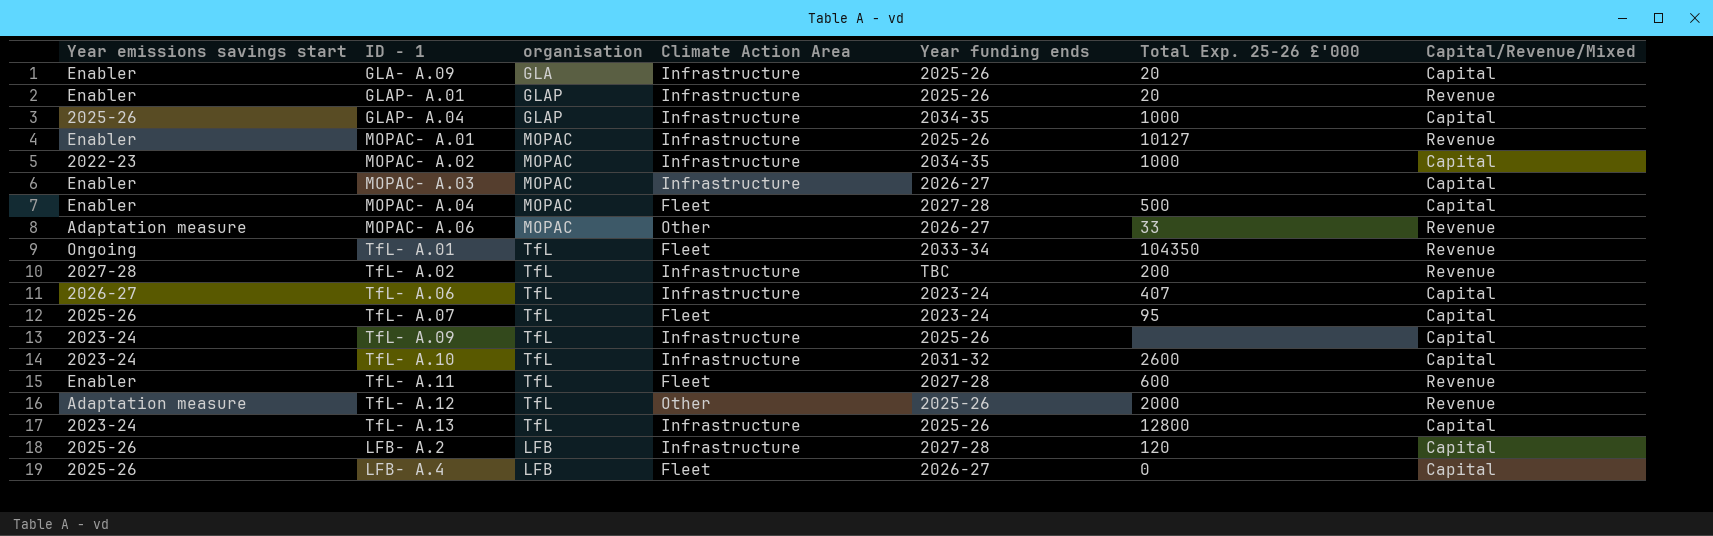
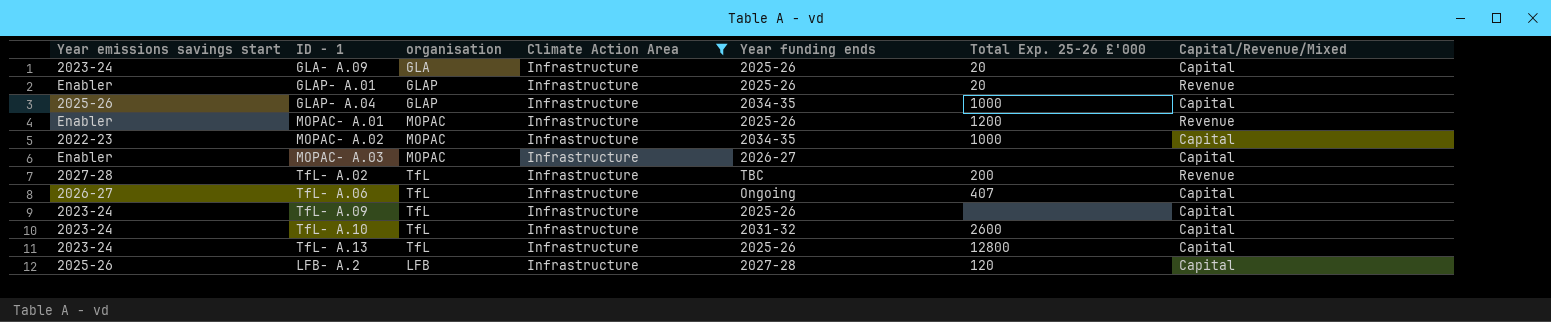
filter: none -> Climate Action Area = Infrastructure
GLA- A.09 | Year emissions savings start: Enabler -> 2023-24
MOPAC- A.01 | Total Exp. 25-26 £'000: 10127 -> 1200
TfL- A.06 | Year funding ends: 2023-24 -> Ongoing

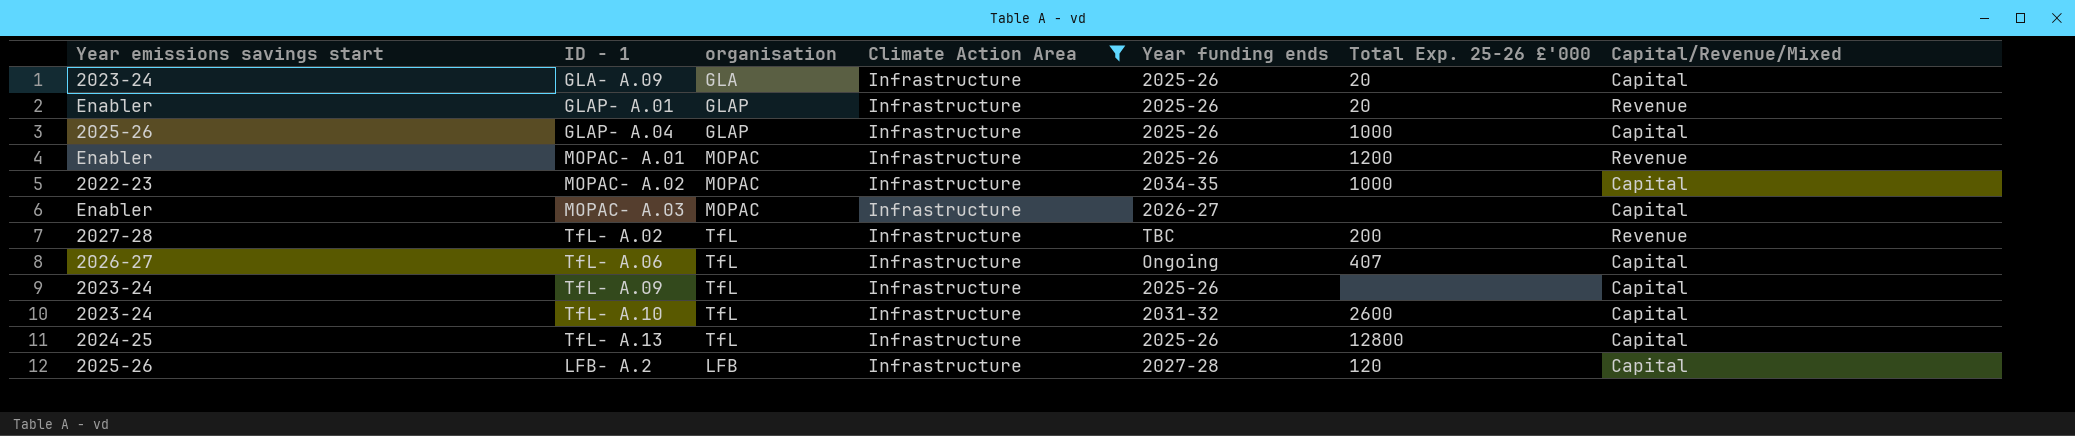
GLAP- A.04 | Year funding ends: 2034-35 -> 2025-26
TfL- A.13 | Year emissions savings start: 2023-24 -> 2024-25

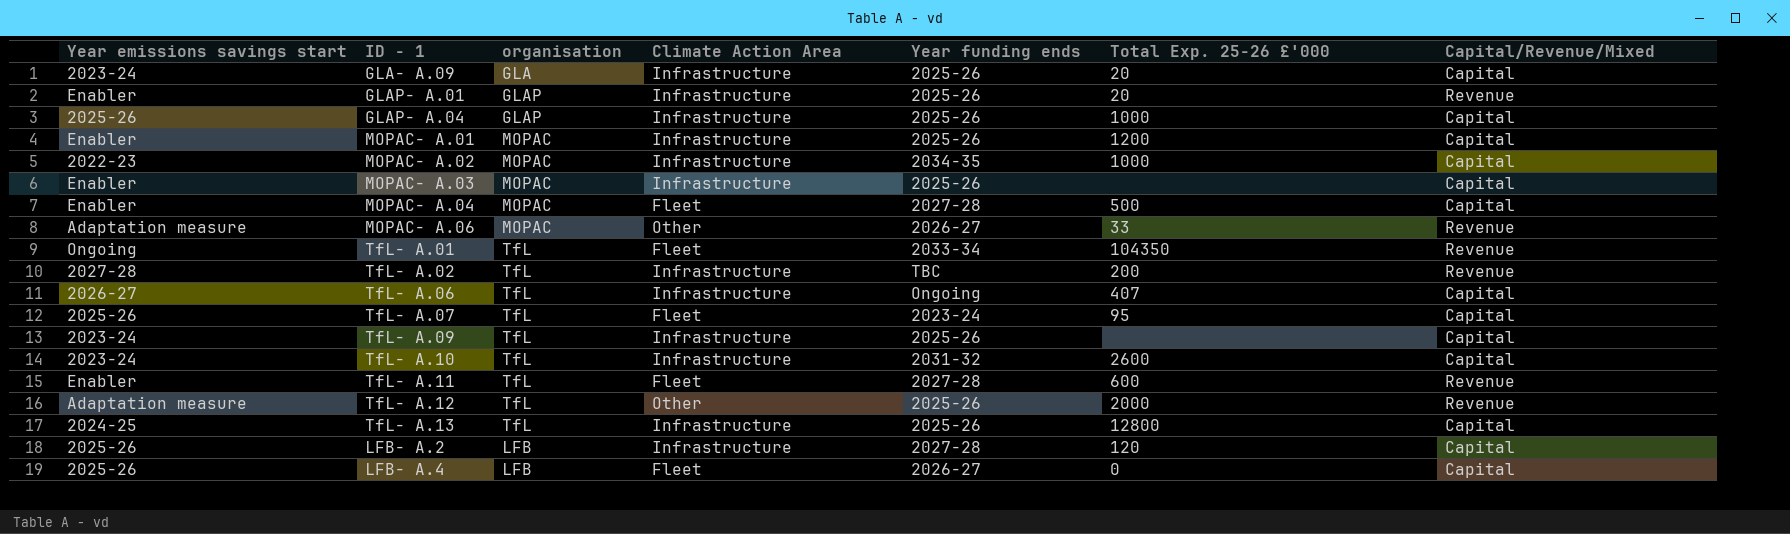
filter: Climate Action Area = Infrastructure -> none
MOPAC- A.01 | Capital/Revenue/Mixed: Revenue -> Capital
MOPAC- A.03 | Year funding ends: 2026-27 -> 2025-26

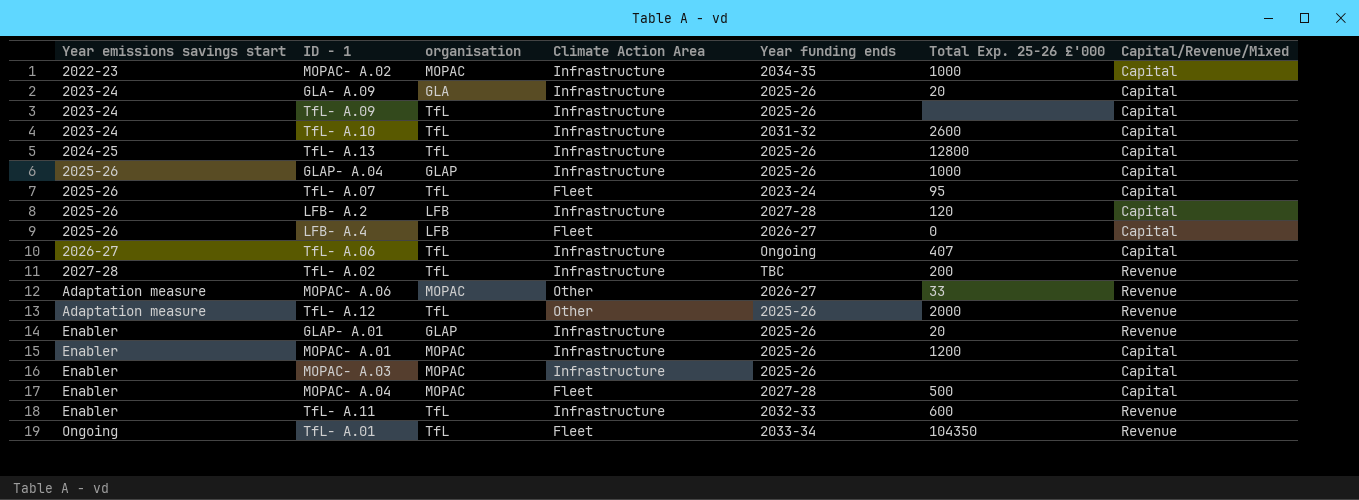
row order: none -> Year emissions savings start ascending
TfL- A.11 | Climate Action Area: Fleet -> Infrastructure
TfL- A.11 | Year funding ends: 2027-28 -> 2032-33

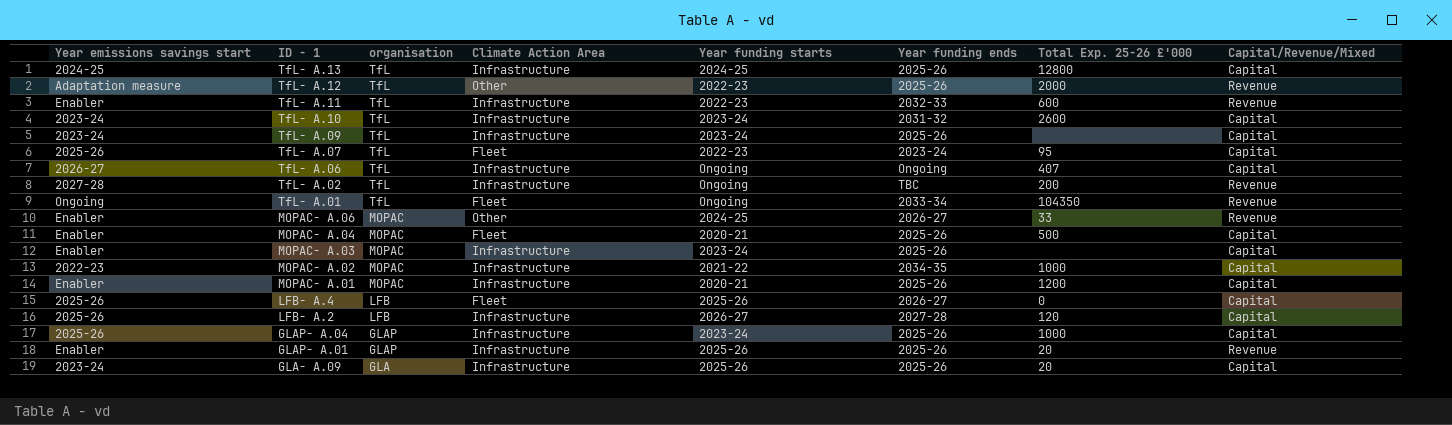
row order: Year emissions savings start ascending -> ID - 1 descending
column Year funding starts | position: none -> 5
MOPAC- A.06 | Year emissions savings start: Adaptation measure -> Enabler
MOPAC- A.04 | Year funding ends: 2027-28 -> 2025-26

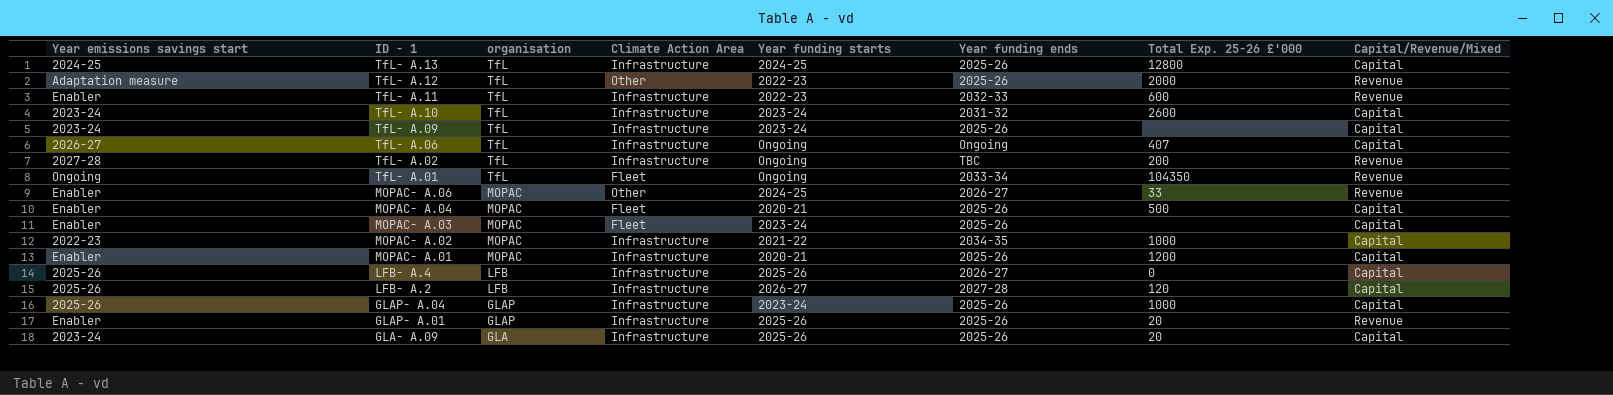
row TfL- A.07: 2025-26 | TfL | Fleet | 2022-23 | 2023-24 | 95 | Capital -> none
MOPAC- A.03 | Climate Action Area: Infrastructure -> Fleet
LFB- A.4 | Climate Action Area: Fleet -> Infrastructure

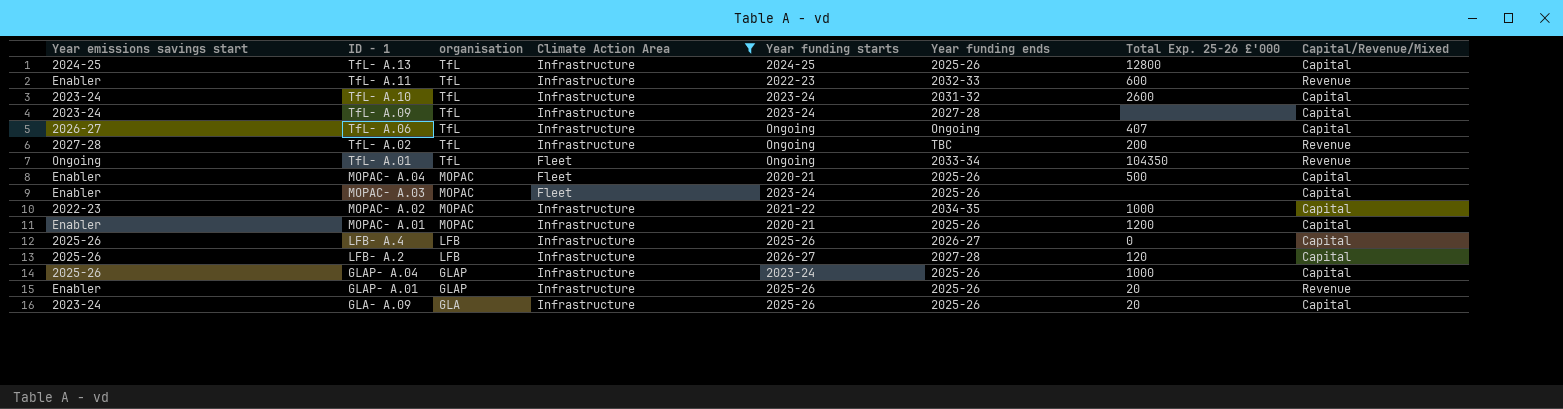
filter: none -> Climate Action Area != Other
TfL- A.09 | Year funding ends: 2025-26 -> 2027-28

